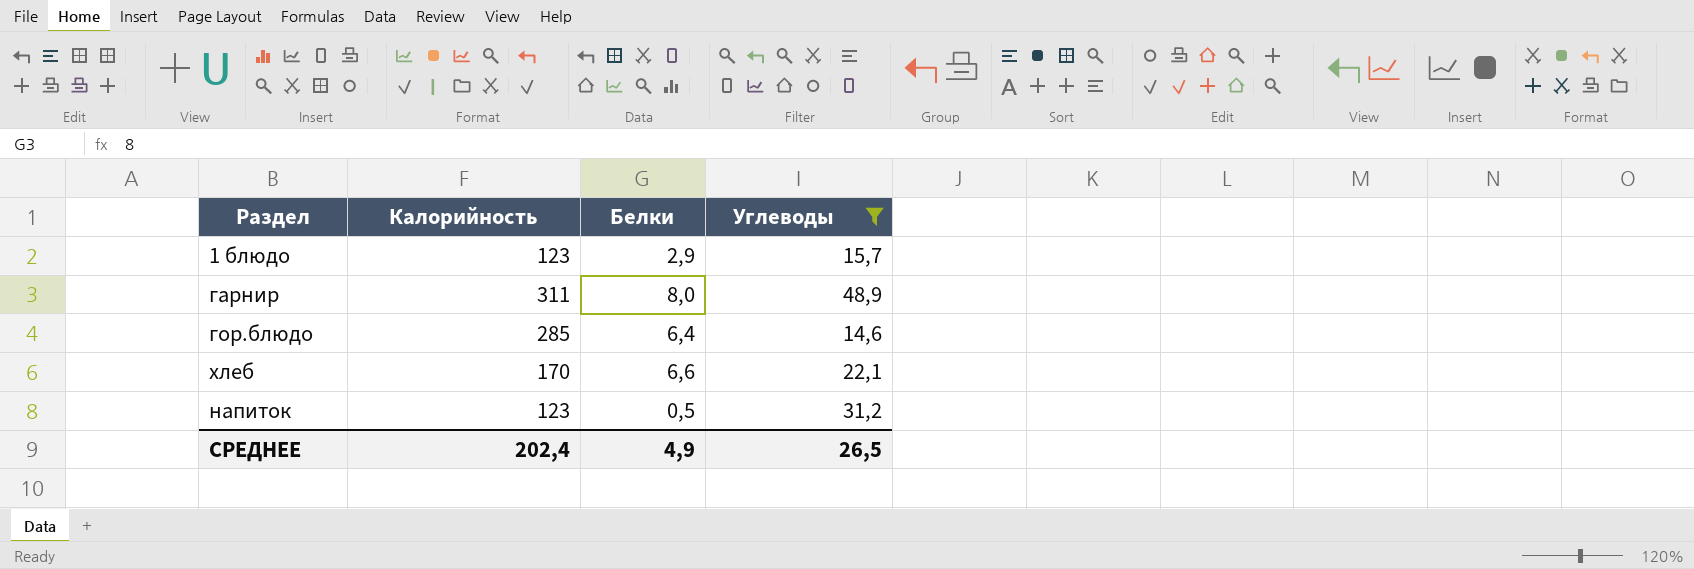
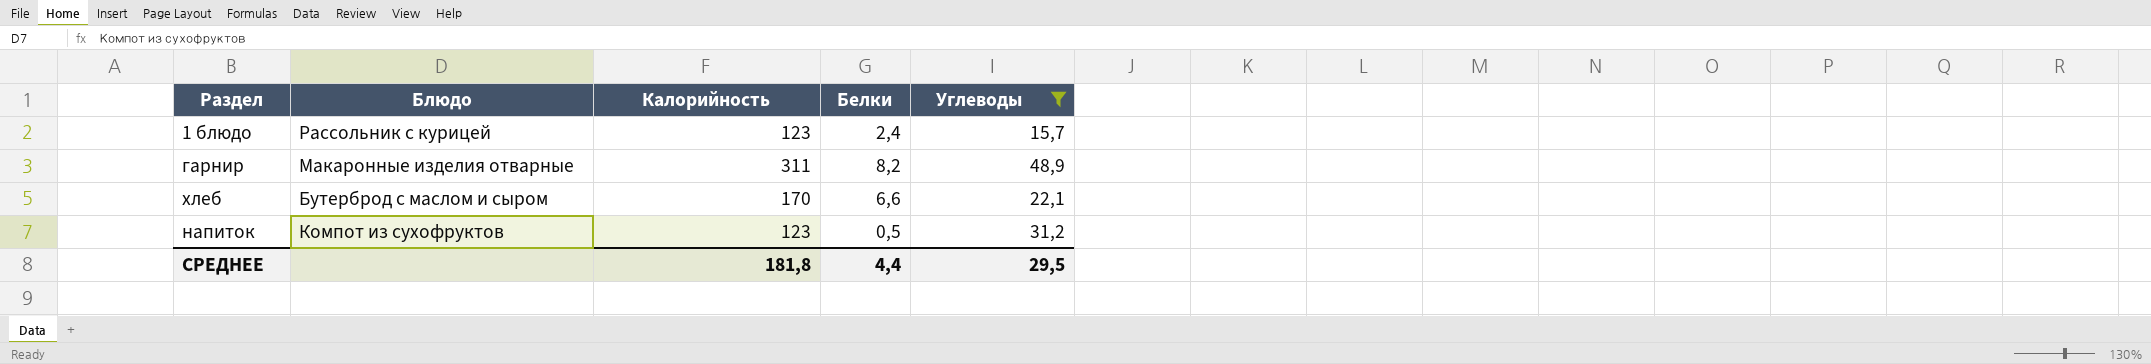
column Блюдо | position: none -> 2
row гор.блюдо: 285 | 6,4 | 14,6 -> none
1 блюдо | Белки: 2,9 -> 2,4
гарнир | Белки: 8,0 -> 8,2
СРЕДНЕЕ | Калорийность: 202,4 -> 181,8
СРЕДНЕЕ | Белки: 4,9 -> 4,4
СРЕДНЕЕ | Углеводы: 26,5 -> 29,5

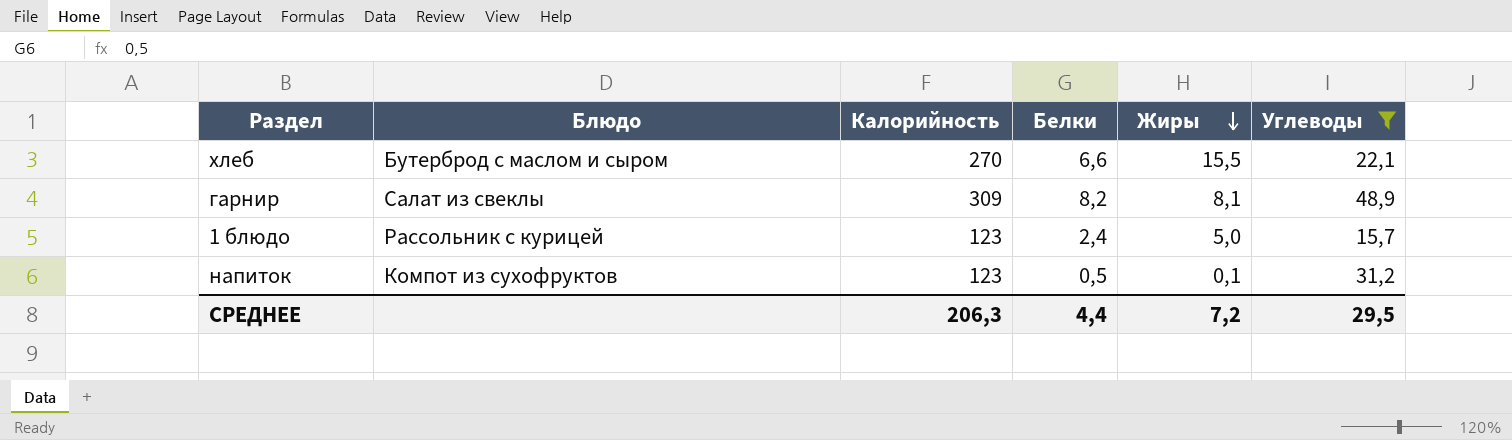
row order: none -> Жиры descending
column Жиры | position: none -> 5
хлеб | Калорийность: 170 -> 270
гарнир | Блюдо: Макаронные изделия отварные -> Салат из свеклы
гарнир | Калорийность: 311 -> 309
СРЕДНЕЕ | Калорийность: 181,8 -> 206,3

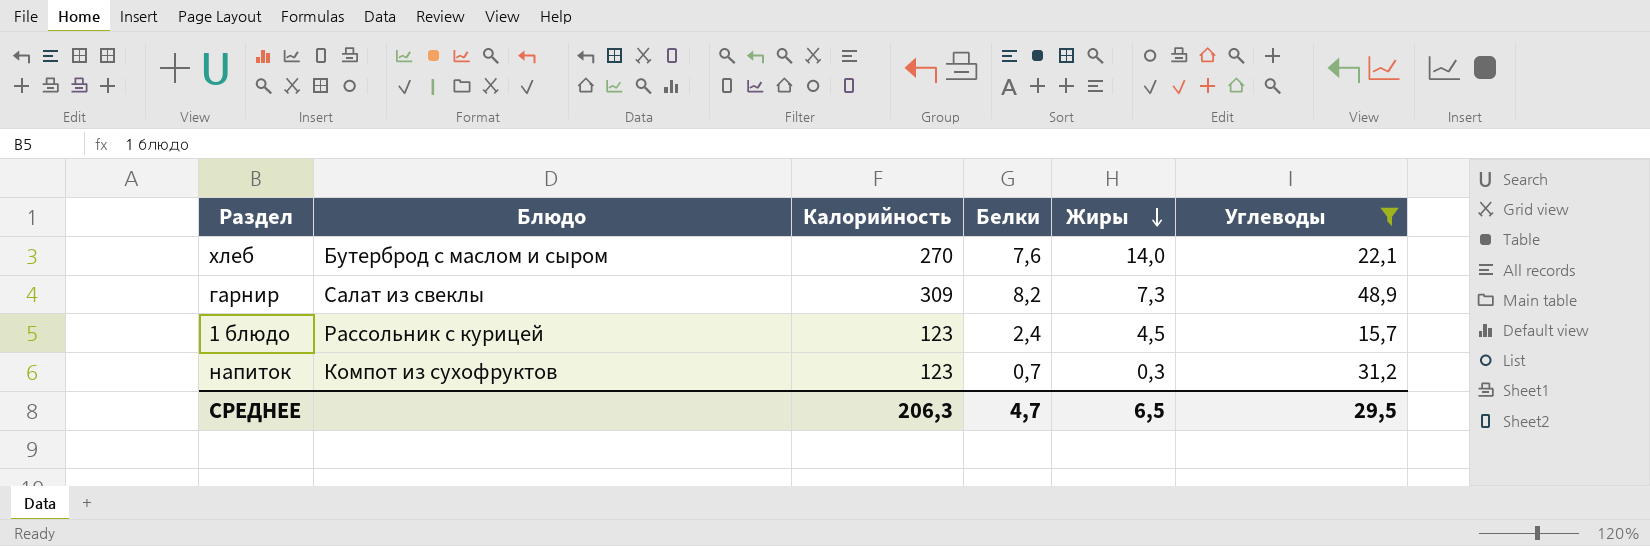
хлеб | Белки: 6,6 -> 7,6
хлеб | Жиры: 15,5 -> 14,0
гарнир | Жиры: 8,1 -> 7,3
1 блюдо | Жиры: 5,0 -> 4,5
напиток | Белки: 0,5 -> 0,7
напиток | Жиры: 0,1 -> 0,3
СРЕДНЕЕ | Белки: 4,4 -> 4,7
СРЕДНЕЕ | Жиры: 7,2 -> 6,5

